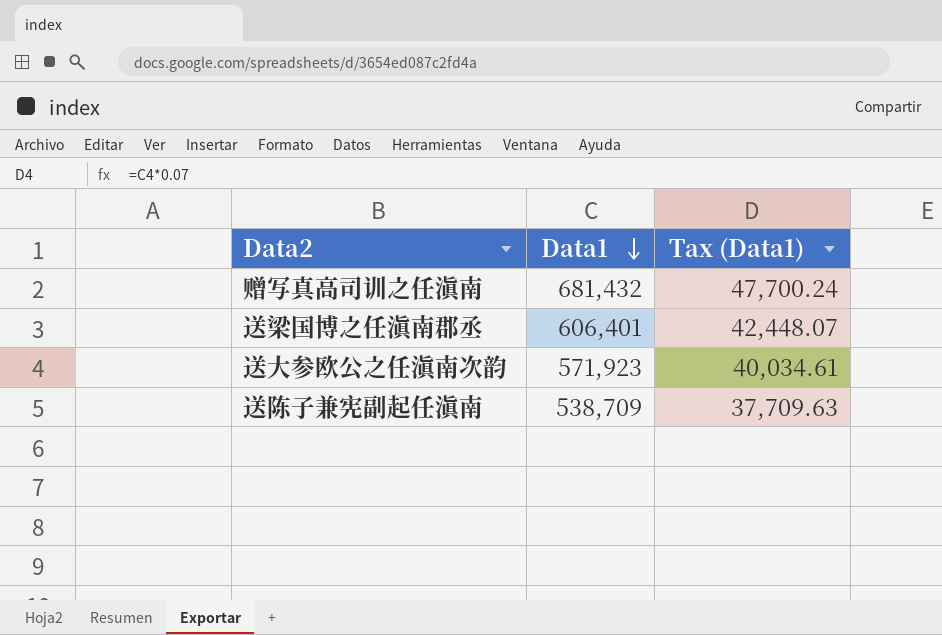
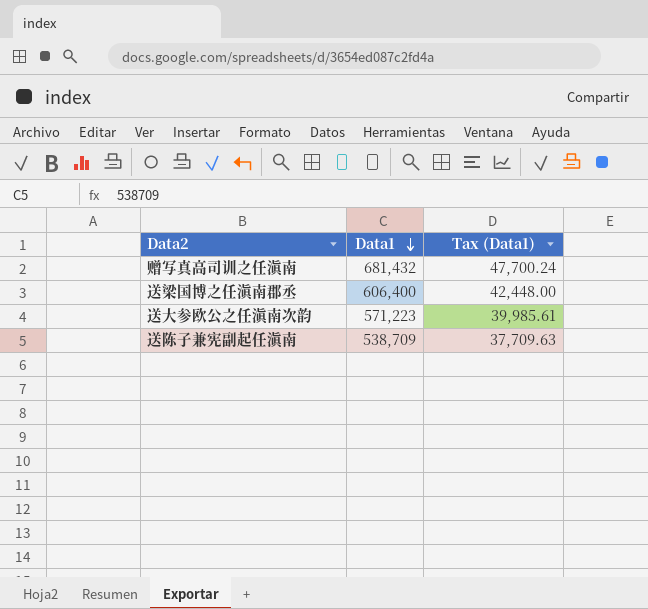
送梁国博之任滇南郡丞 | Data1: 606,401 -> 606,400
送梁国博之任滇南郡丞 | Tax (Data1): 42,448.07 -> 42,448.00
送大参欧公之任滇南次韵 | Data1: 571,923 -> 571,223
送大参欧公之任滇南次韵 | Tax (Data1): 40,034.61 -> 39,985.61

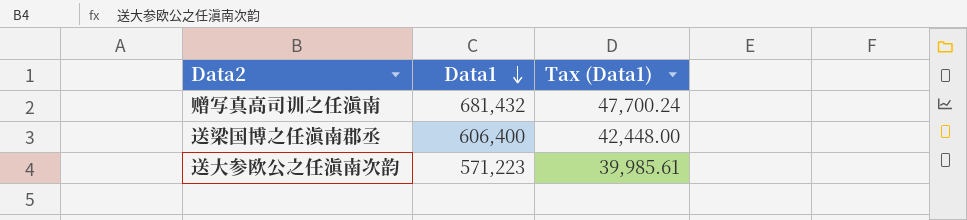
row 送陈子兼宪副起任滇南: 538,709 | 37,709.63 -> none

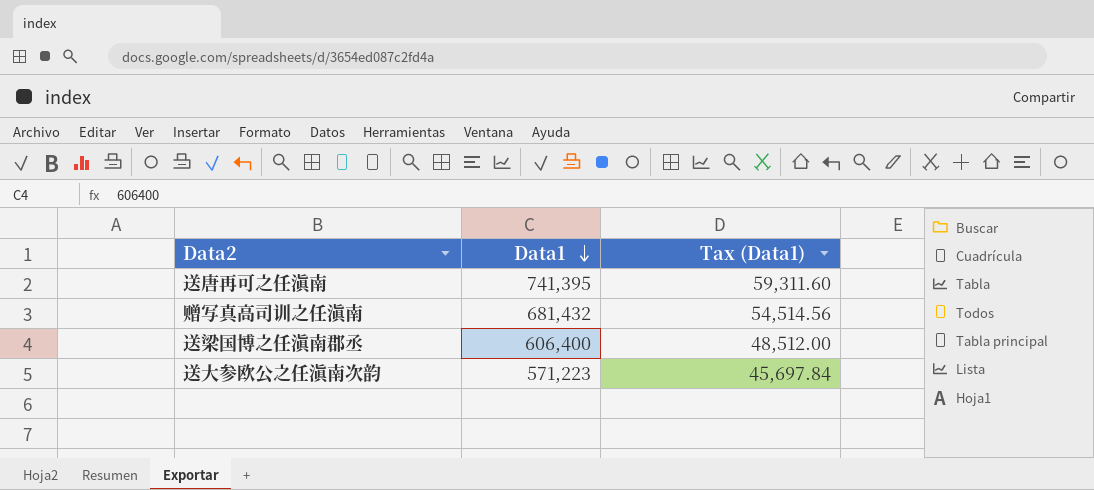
column Tax (Data1) | formula: [Data1] * 0.07 -> [Data1] * 0.08
row 送唐再可之任滇南: none -> 741,395 | 59,311.60

